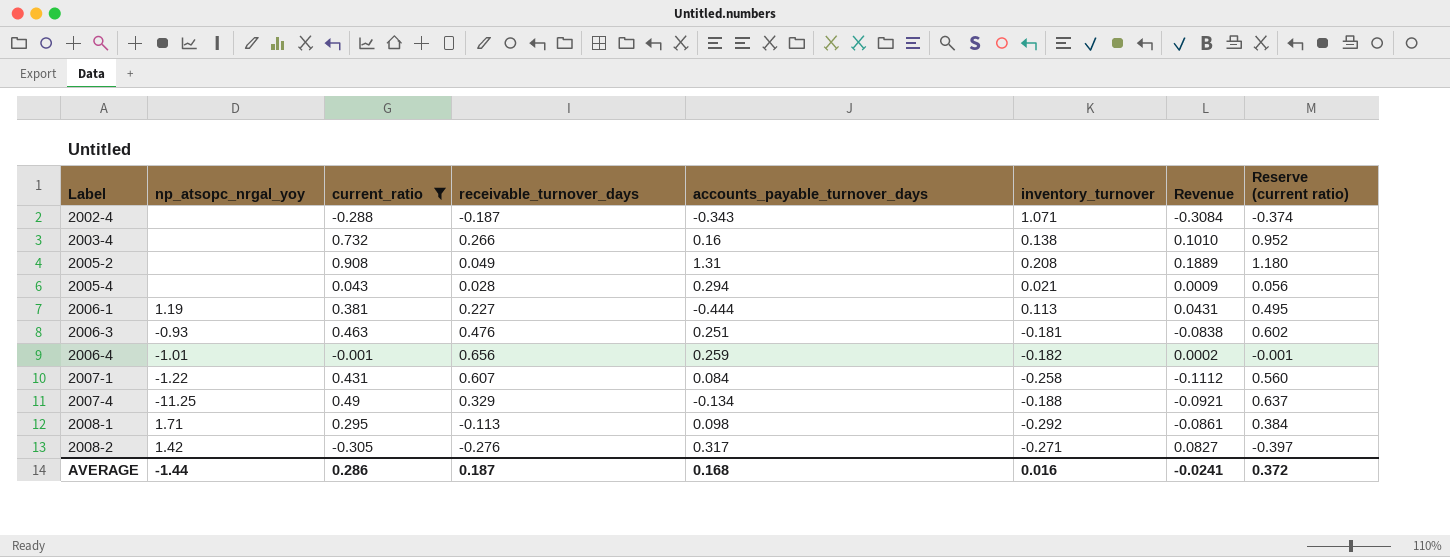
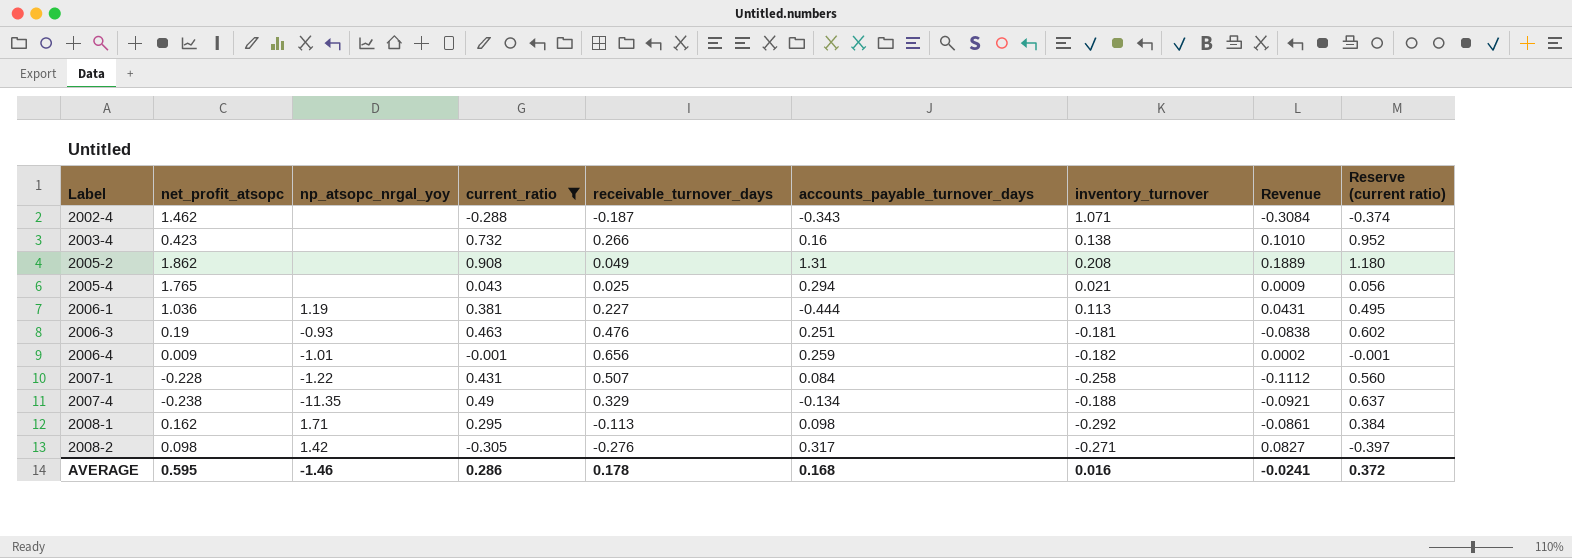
column net_profit_atsopc | position: none -> 2
2005-4 | receivable_turnover_days: 0.028 -> 0.025
2007-1 | receivable_turnover_days: 0.607 -> 0.507
2007-4 | np_atsopc_nrgal_yoy: -11.25 -> -11.35
AVERAGE | np_atsopc_nrgal_yoy: -1.44 -> -1.46
AVERAGE | receivable_turnover_days: 0.187 -> 0.178

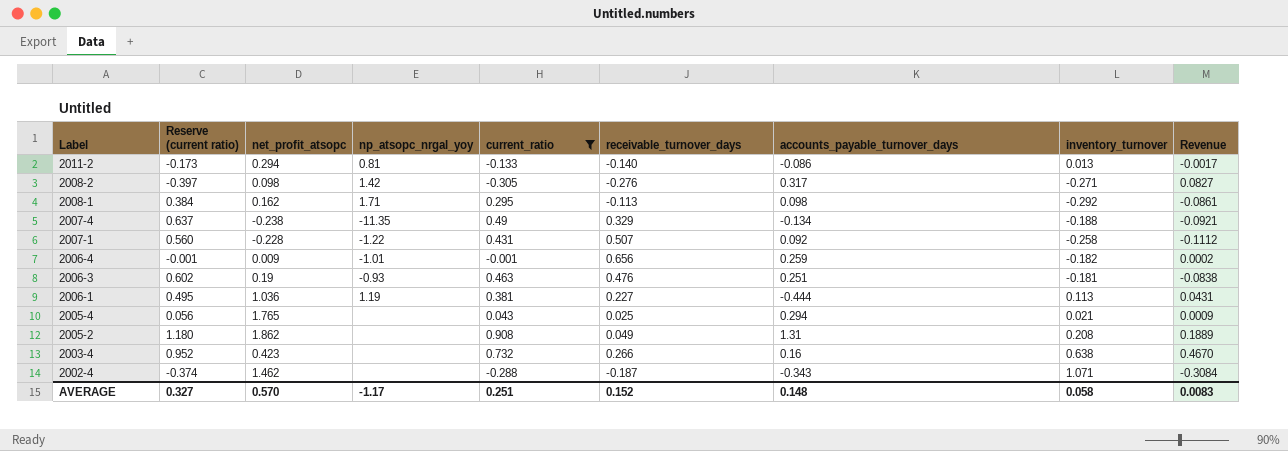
row order: Label ascending -> Label descending
column Reserve (current ratio) | position: 9 -> 2
row 2011-2: none -> -0.173 | 0.294 | 0.81 | -0.133 | -0.140 | -0.086 | 0.013 | -0.0017
2007-1 | accounts_payable_turnover_days: 0.084 -> 0.092
2003-4 | inventory_turnover: 0.138 -> 0.638
2003-4 | Revenue: 0.1010 -> 0.4670
AVERAGE | Reserve (current ratio): 0.372 -> 0.327
AVERAGE | net_profit_atsopc: 0.595 -> 0.570
AVERAGE | np_atsopc_nrgal_yoy: -1.46 -> -1.17
AVERAGE | current_ratio: 0.286 -> 0.251
AVERAGE | receivable_turnover_days: 0.178 -> 0.152
AVERAGE | accounts_payable_turnover_days: 0.168 -> 0.148
AVERAGE | inventory_turnover: 0.016 -> 0.058
AVERAGE | Revenue: -0.0241 -> 0.0083

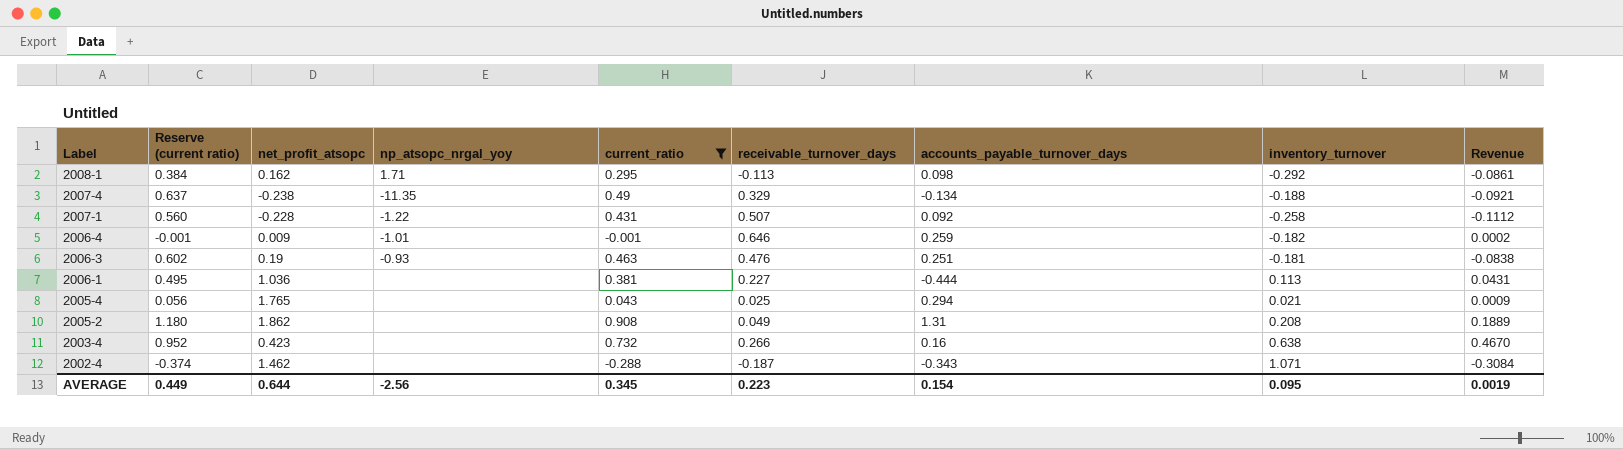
row 2011-2: -0.173 | 0.294 | 0.81 | -0.133 | -0.140 | -0.086 | 0.013 | -0.0017 -> none
row 2008-2: -0.397 | 0.098 | 1.42 | -0.305 | -0.276 | 0.317 | -0.271 | 0.0827 -> none
2006-4 | receivable_turnover_days: 0.656 -> 0.646
2006-1 | np_atsopc_nrgal_yoy: 1.19 -> none
AVERAGE | Reserve (current ratio): 0.327 -> 0.449
AVERAGE | net_profit_atsopc: 0.570 -> 0.644
AVERAGE | np_atsopc_nrgal_yoy: -1.17 -> -2.56
AVERAGE | current_ratio: 0.251 -> 0.345
AVERAGE | receivable_turnover_days: 0.152 -> 0.223
AVERAGE | accounts_payable_turnover_days: 0.148 -> 0.154
AVERAGE | inventory_turnover: 0.058 -> 0.095
AVERAGE | Revenue: 0.0083 -> 0.0019

